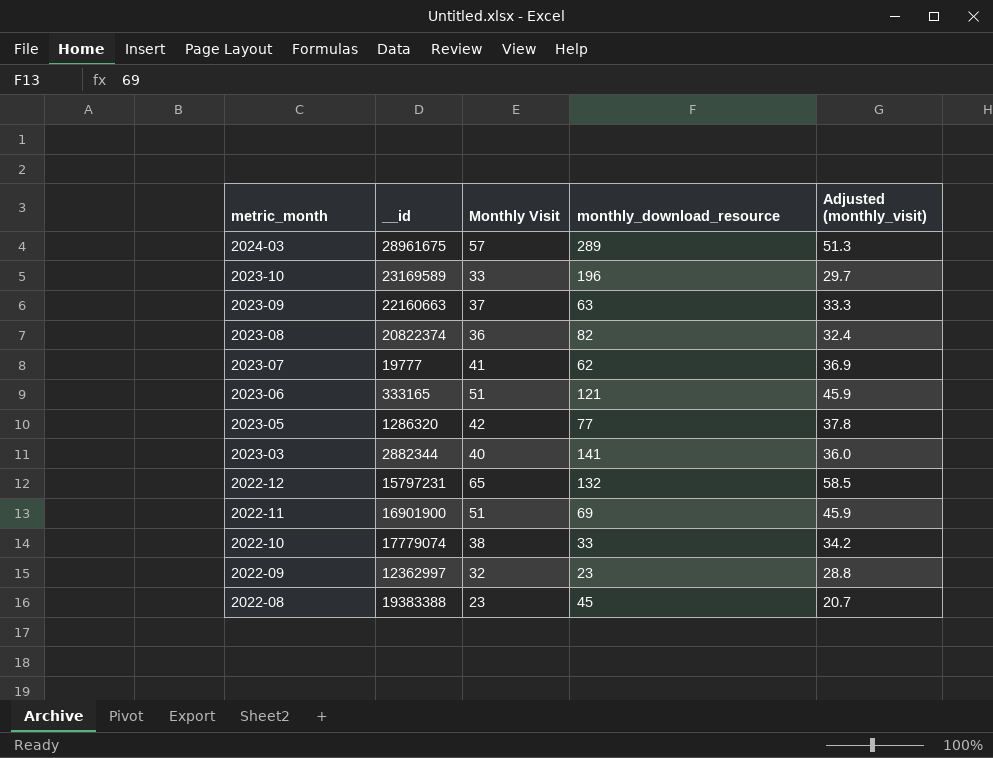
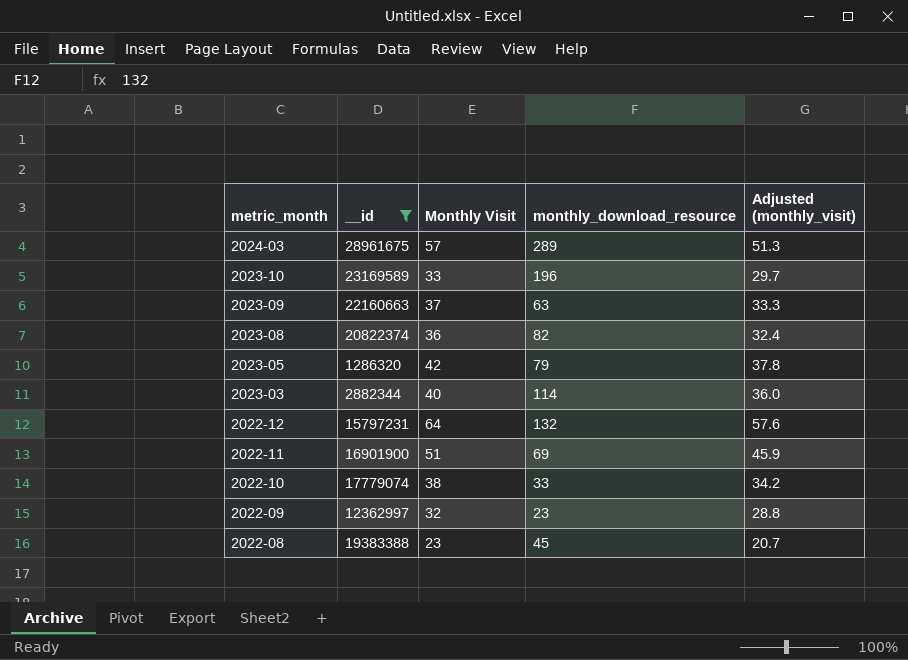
filter: none -> __id >= 1286320
2023-05 | monthly_download_resource: 77 -> 79
2023-03 | monthly_download_resource: 141 -> 114
2022-12 | Monthly Visit: 65 -> 64
2022-12 | Adjusted (monthly_visit): 58.5 -> 57.6

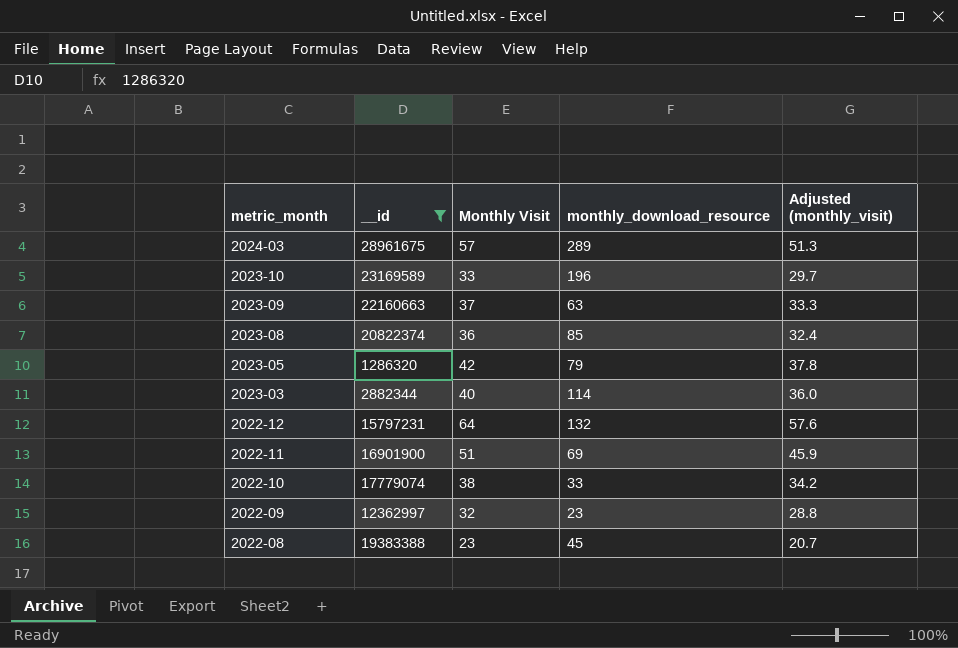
2023-08 | monthly_download_resource: 82 -> 85

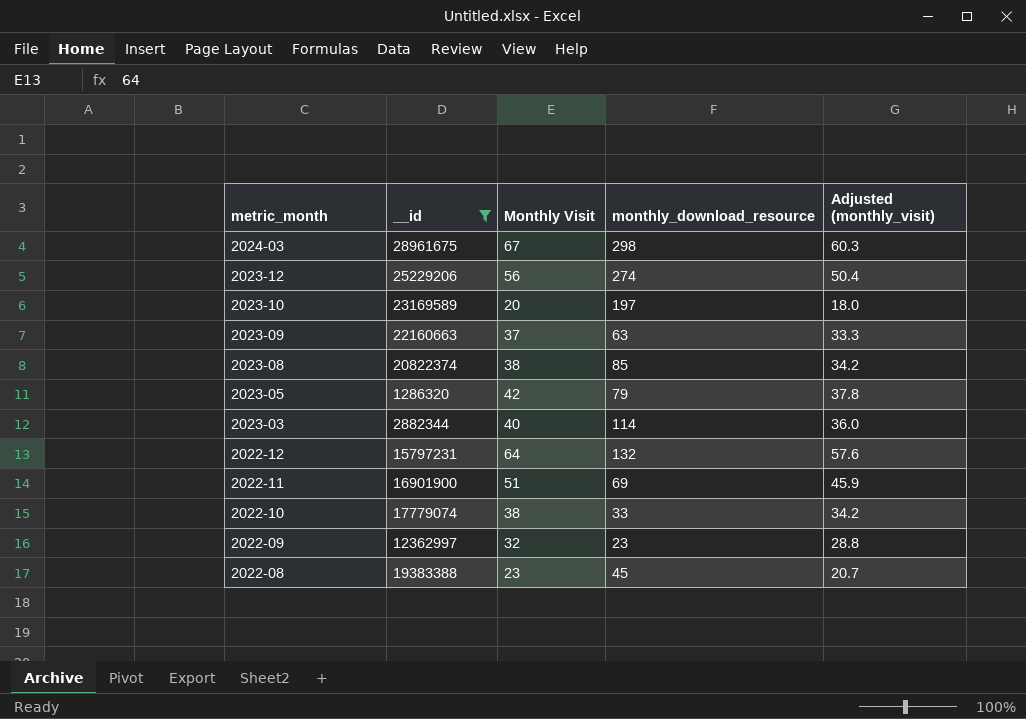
2024-03 | Monthly Visit: 57 -> 67
2024-03 | monthly_download_resource: 289 -> 298
2024-03 | Adjusted (monthly_visit): 51.3 -> 60.3
row 2023-12: none -> 25229206 | 56 | 274 | 50.4
2023-10 | Monthly Visit: 33 -> 20
2023-10 | monthly_download_resource: 196 -> 197
2023-10 | Adjusted (monthly_visit): 29.7 -> 18.0
2023-08 | Monthly Visit: 36 -> 38
2023-08 | Adjusted (monthly_visit): 32.4 -> 34.2

